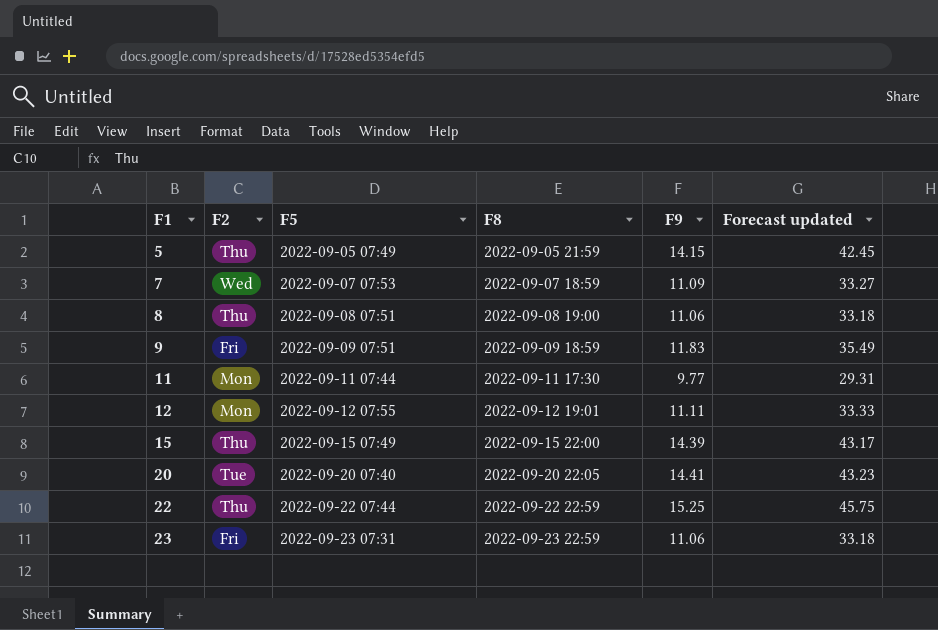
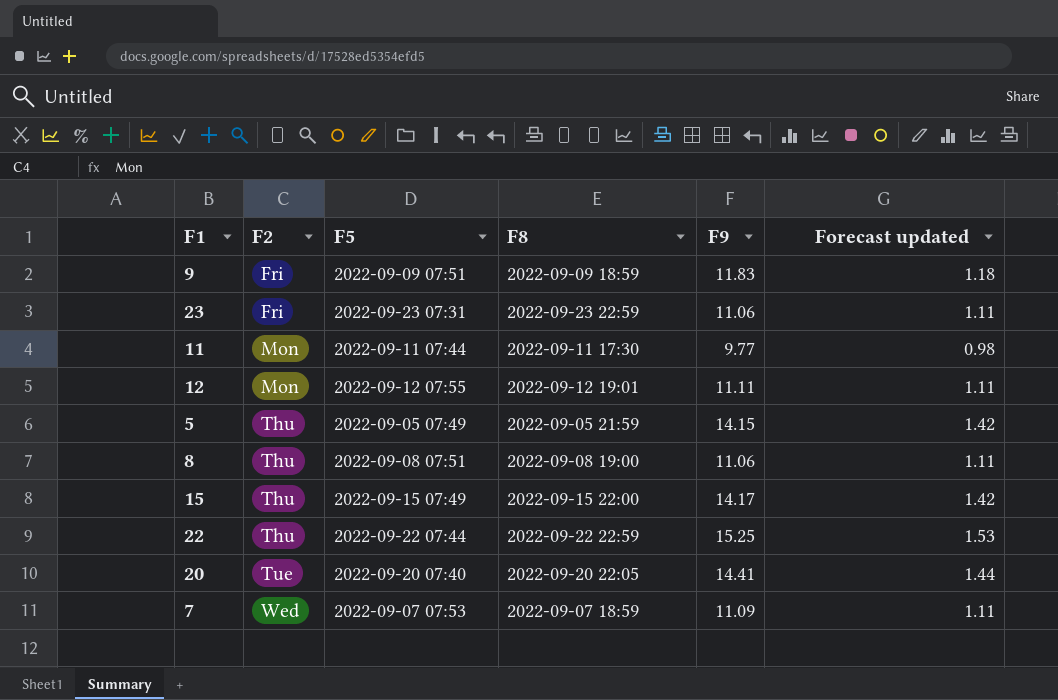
row order: F1 ascending -> F2 ascending
column Forecast updated | formula: [F9] * 3 -> [F9] * 0.1
15 | F9: 14.39 -> 14.17

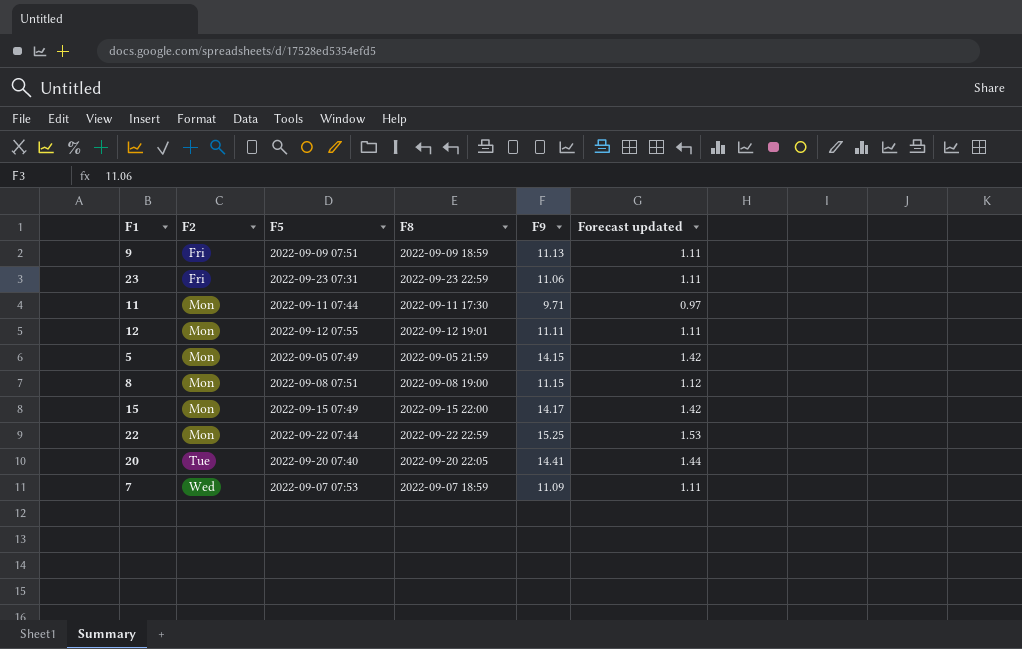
9 | F9: 11.83 -> 11.13
9 | Forecast updated: 1.18 -> 1.11
11 | F9: 9.77 -> 9.71
11 | Forecast updated: 0.98 -> 0.97
5 | F2: Thu -> Mon
8 | F2: Thu -> Mon
8 | F9: 11.06 -> 11.15
8 | Forecast updated: 1.11 -> 1.12
15 | F2: Thu -> Mon
22 | F2: Thu -> Mon

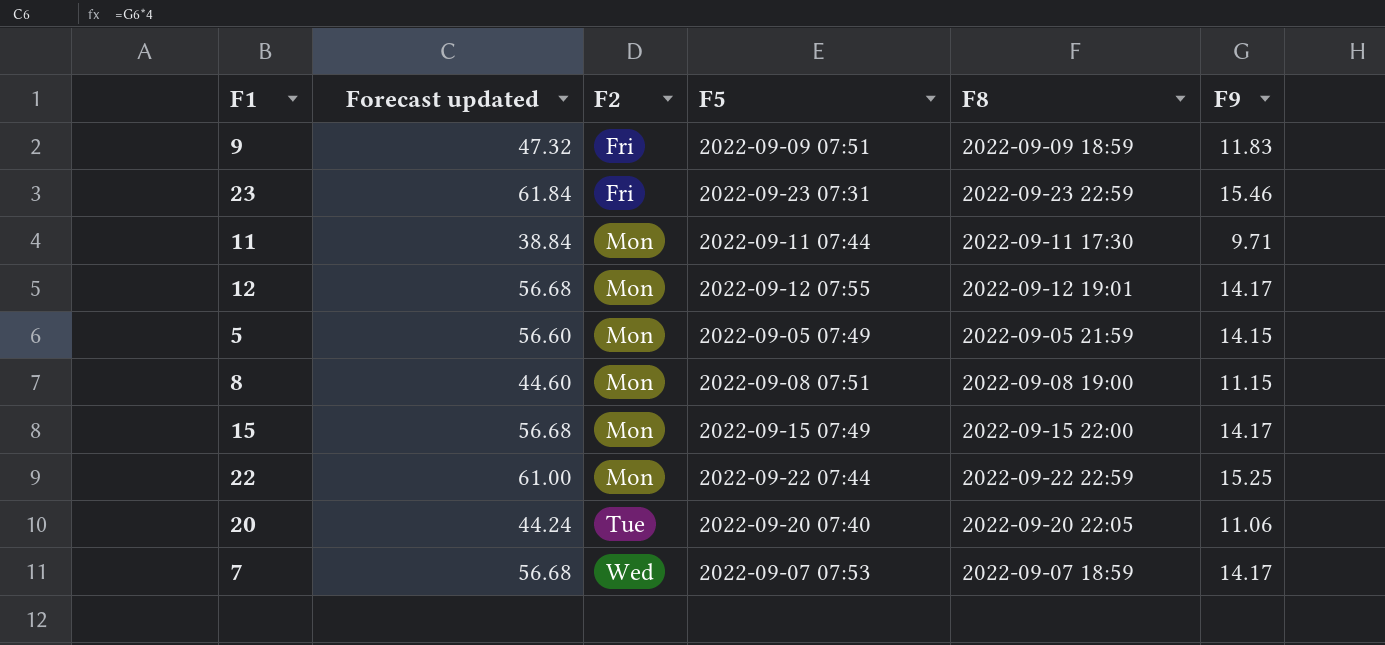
column Forecast updated | formula: [F9] * 0.1 -> [F9] * 4
column Forecast updated | position: 6 -> 2
9 | F9: 11.13 -> 11.83
23 | F9: 11.06 -> 15.46
12 | F9: 11.11 -> 14.17
20 | F9: 14.41 -> 11.06
7 | F9: 11.09 -> 14.17

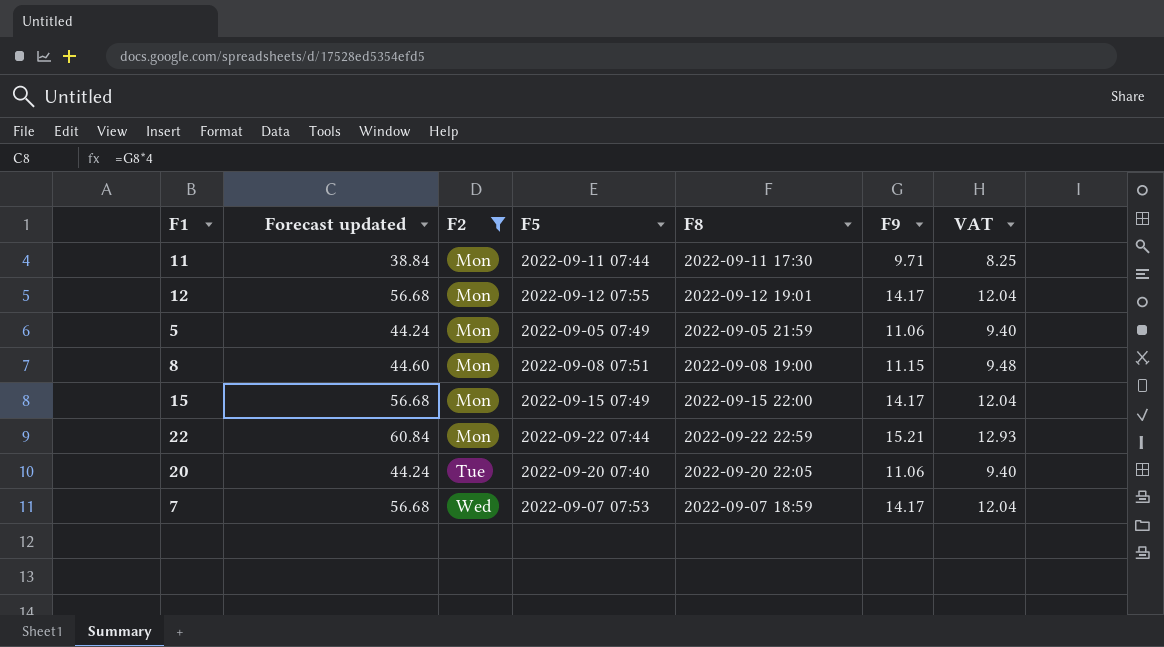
filter: none -> F2 != Fri
column VAT | formula: none -> [F9] * 0.85
5 | Forecast updated: 56.60 -> 44.24
5 | F9: 14.15 -> 11.06
22 | Forecast updated: 61.00 -> 60.84
22 | F9: 15.25 -> 15.21

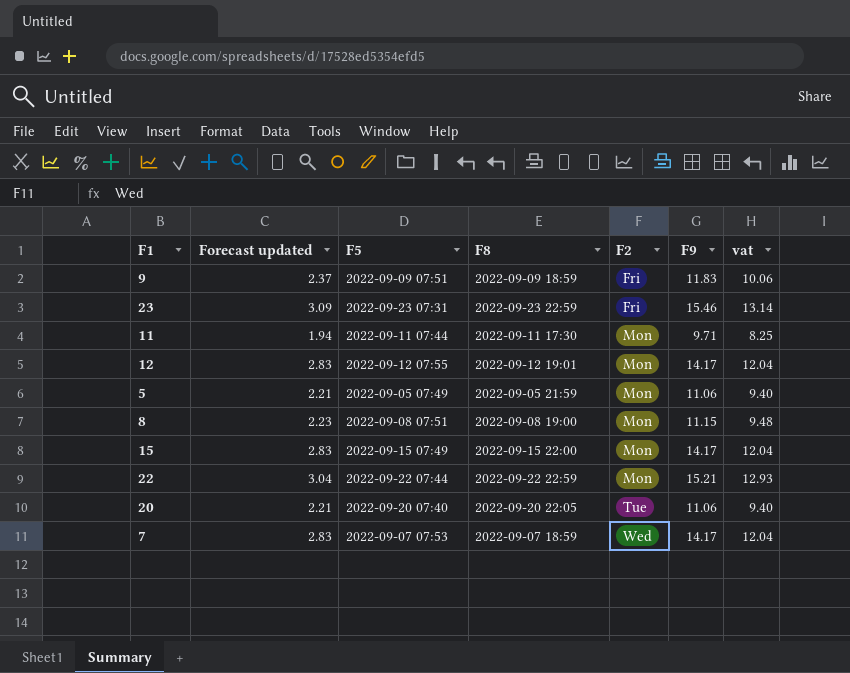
filter: F2 != Fri -> none
column Forecast updated | formula: [F9] * 4 -> [F9] * 0.2
column F2 | position: 3 -> 5
column name: VAT -> vat

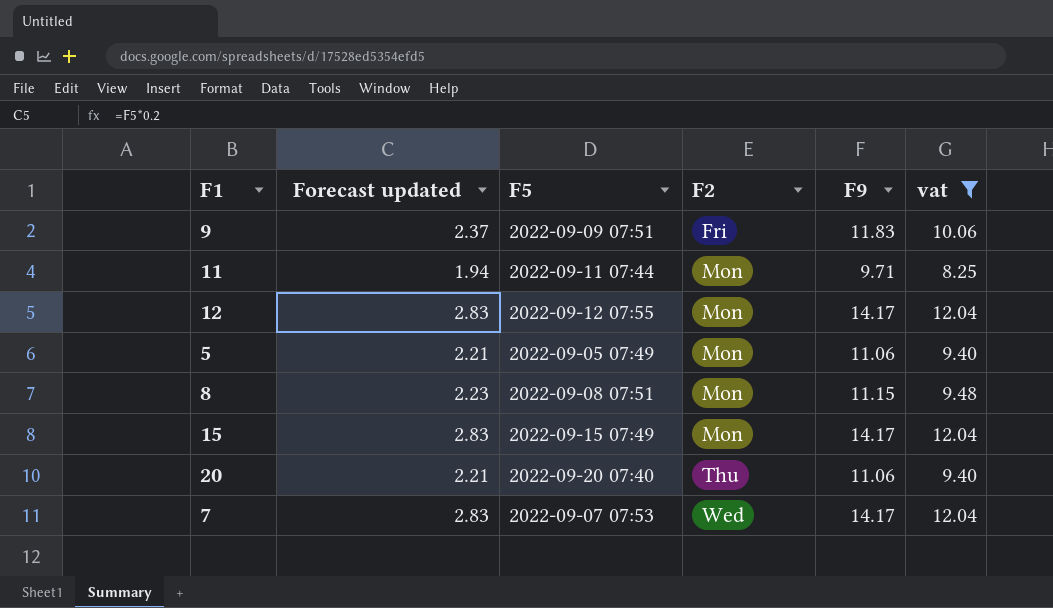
filter: none -> vat <= 12.04
column F8 | position: 4 -> none
20 | F2: Tue -> Thu

